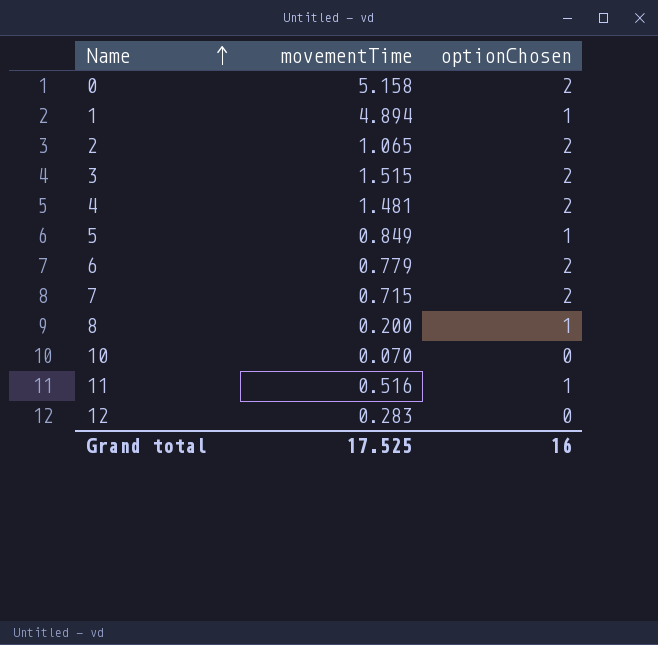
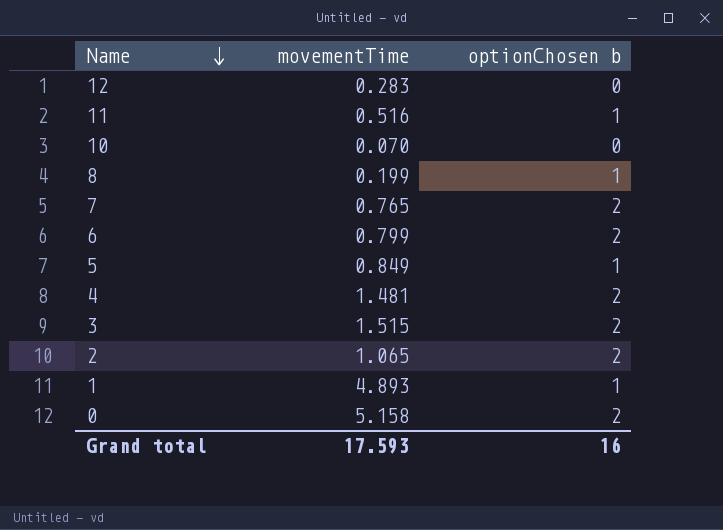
row order: Name ascending -> Name descending
column name: optionChosen -> optionChosen b
8 | movementTime: 0.200 -> 0.199
7 | movementTime: 0.715 -> 0.765
6 | movementTime: 0.779 -> 0.799
1 | movementTime: 4.894 -> 4.893
Grand total | movementTime: 17.525 -> 17.593

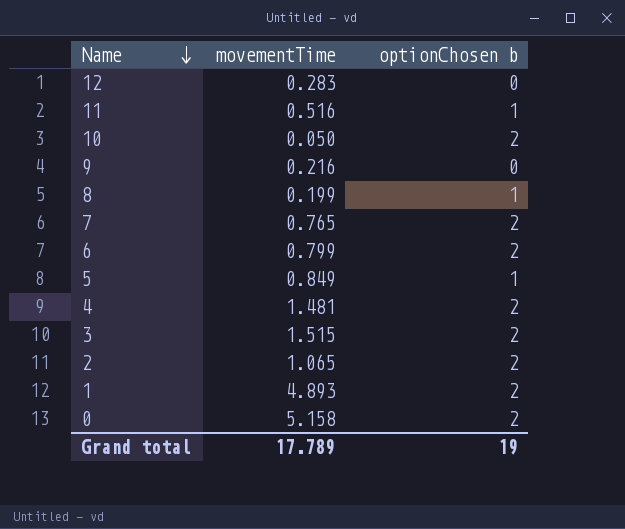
10 | movementTime: 0.070 -> 0.050
10 | optionChosen b: 0 -> 2
row 9: none -> 0.216 | 0
1 | optionChosen b: 1 -> 2
Grand total | movementTime: 17.593 -> 17.789
Grand total | optionChosen b: 16 -> 19

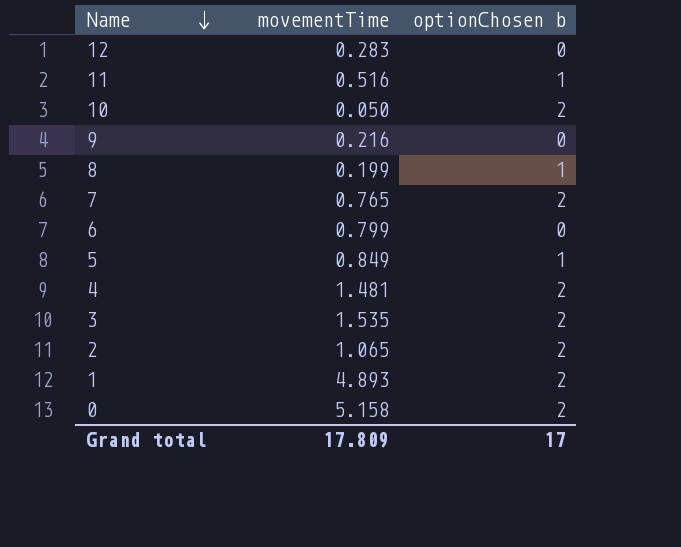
6 | optionChosen b: 2 -> 0
3 | movementTime: 1.515 -> 1.535
Grand total | movementTime: 17.789 -> 17.809
Grand total | optionChosen b: 19 -> 17

